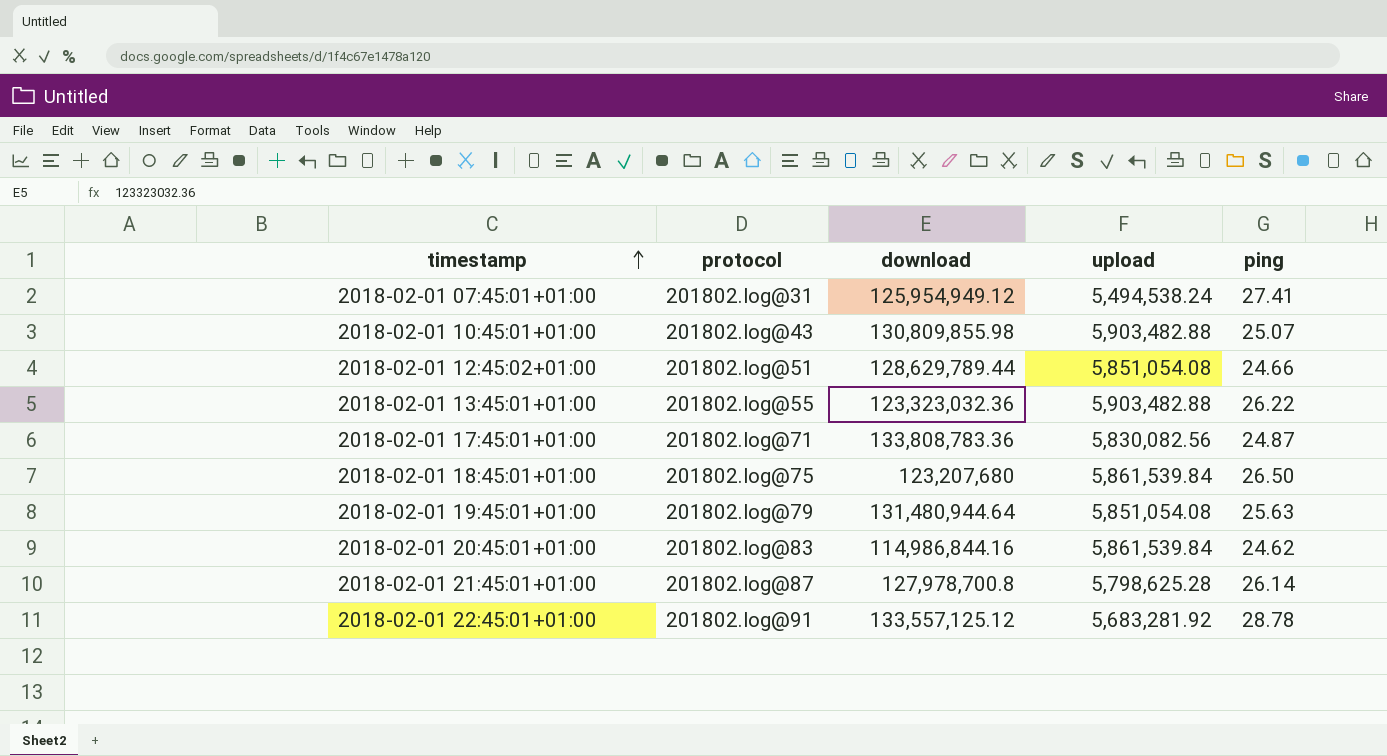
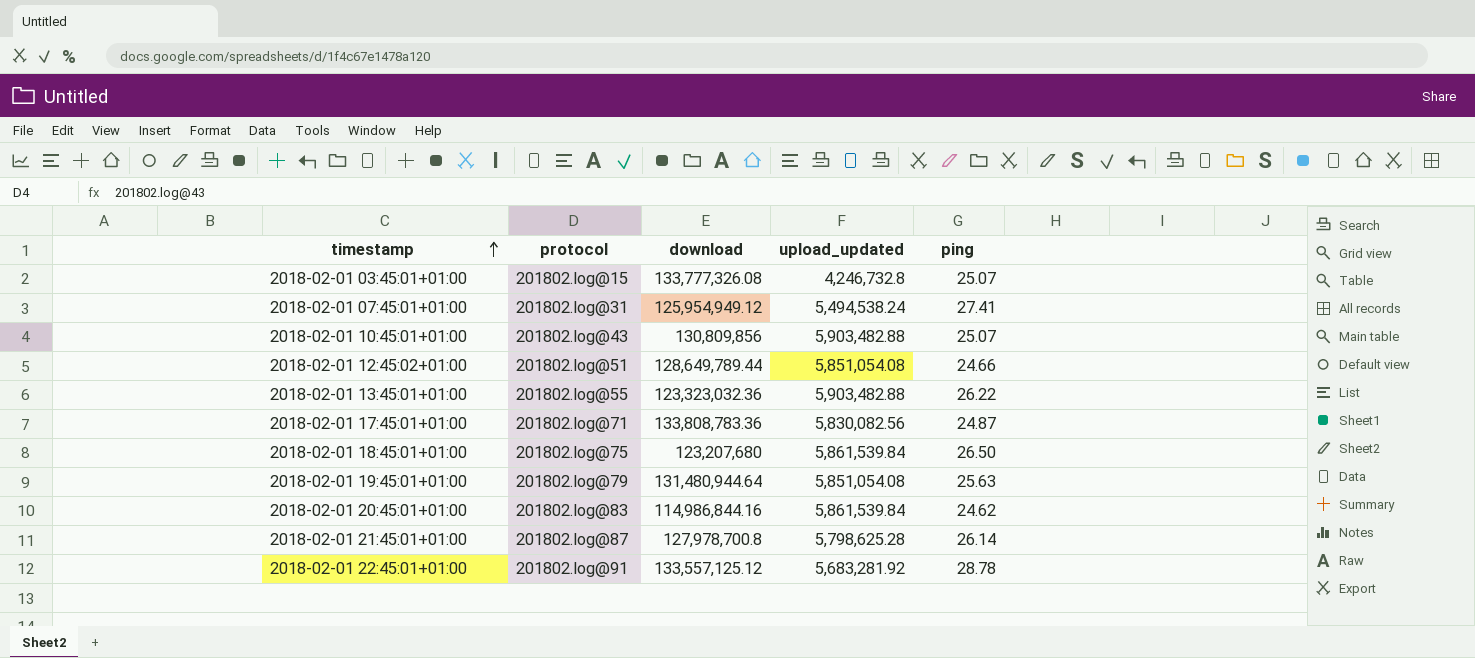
column name: upload -> upload_updated
row 2018-02-01 03:45:01+01:00: none -> 201802.log@15 | 133,777,326.08 | 4,246,732.8 | 25.07
2018-02-01 10:45:01+01:00 | download: 130,809,855.98 -> 130,809,856
2018-02-01 12:45:02+01:00 | download: 128,629,789.44 -> 128,649,789.44

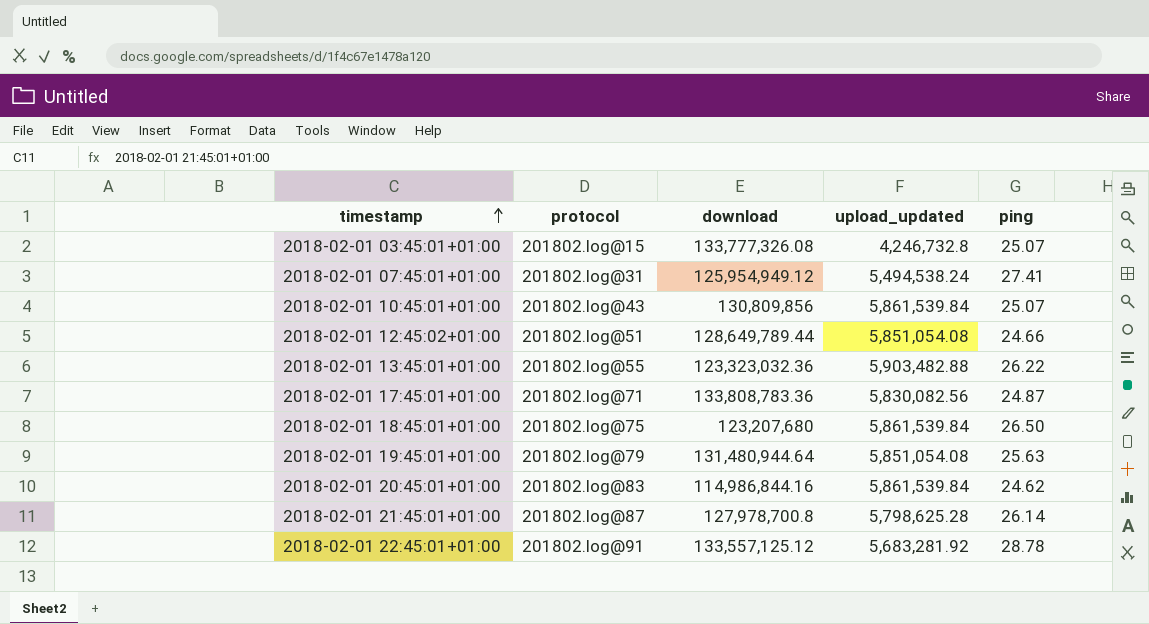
2018-02-01 10:45:01+01:00 | upload_updated: 5,903,482.88 -> 5,861,539.84

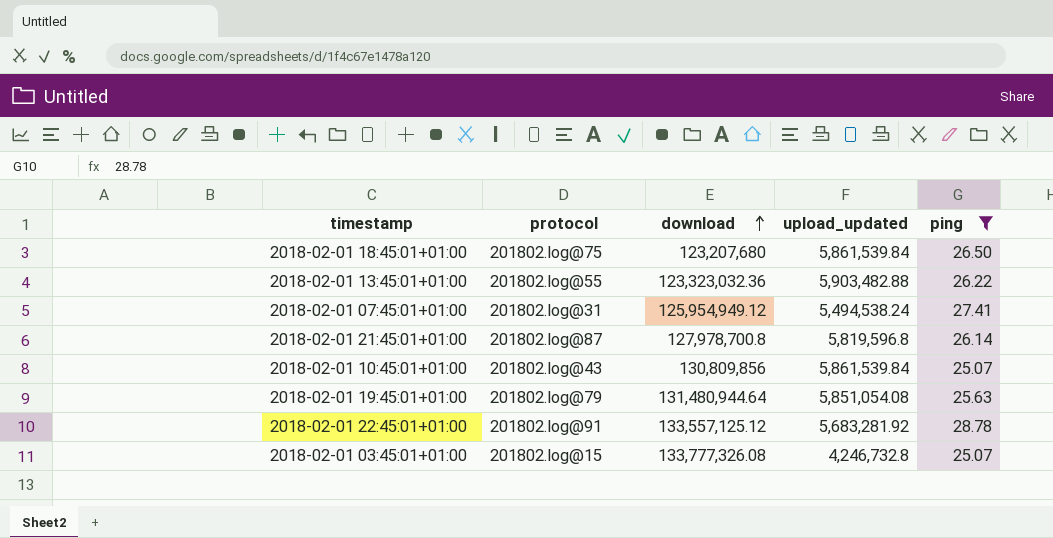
filter: none -> ping >= 25.07
row order: timestamp ascending -> download ascending
2018-02-01 21:45:01+01:00 | upload_updated: 5,798,625.28 -> 5,819,596.8

